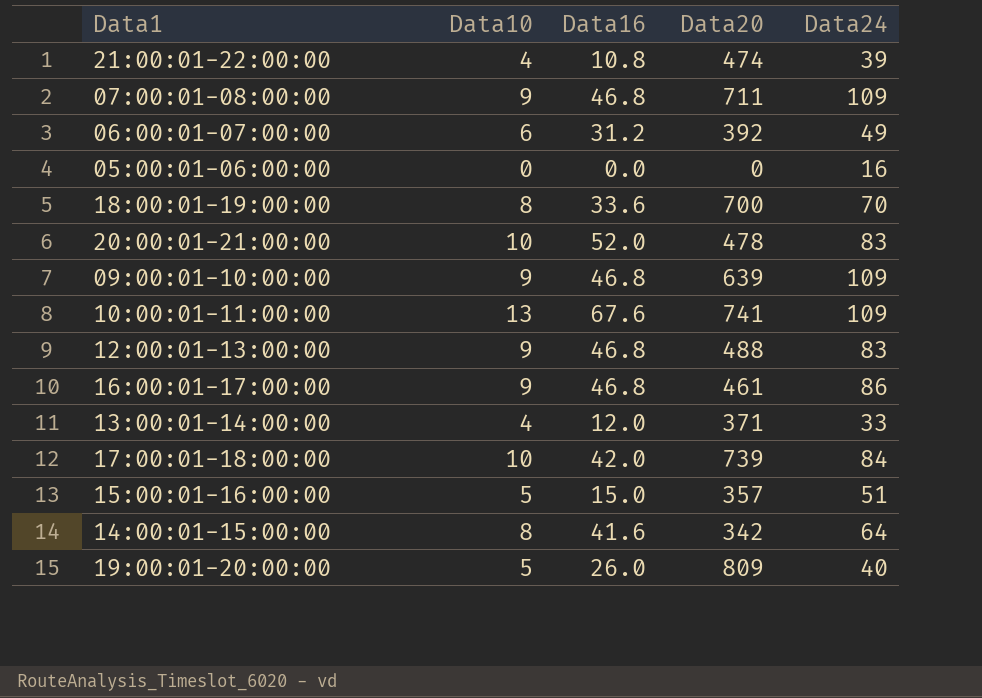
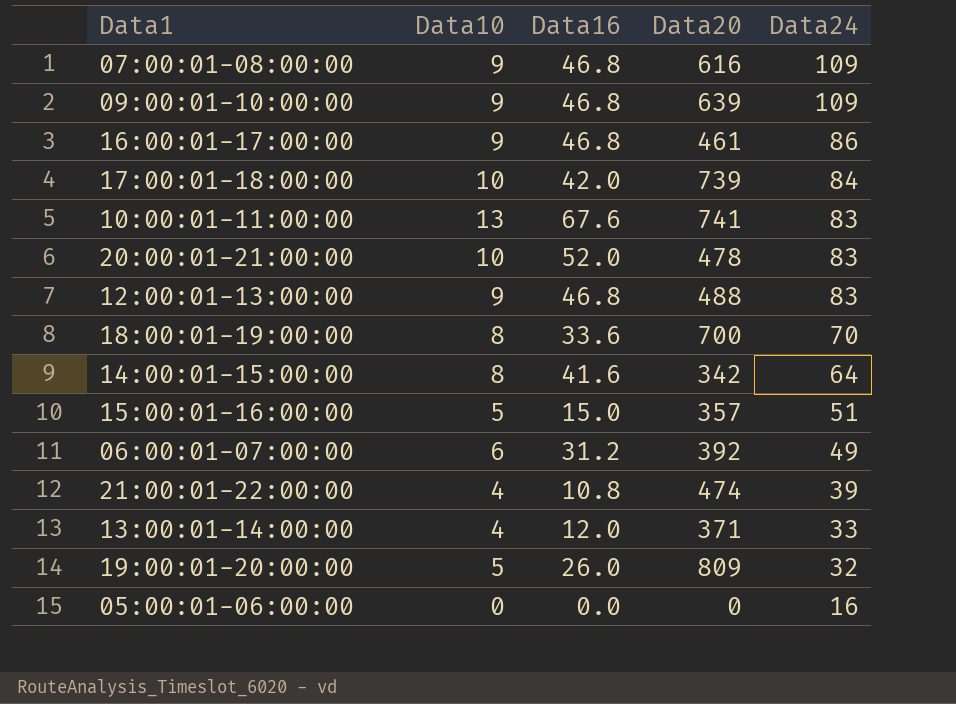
row order: none -> Data24 descending
07:00:01-08:00:00 | Data20: 711 -> 616
10:00:01-11:00:00 | Data24: 109 -> 83
19:00:01-20:00:00 | Data24: 40 -> 32

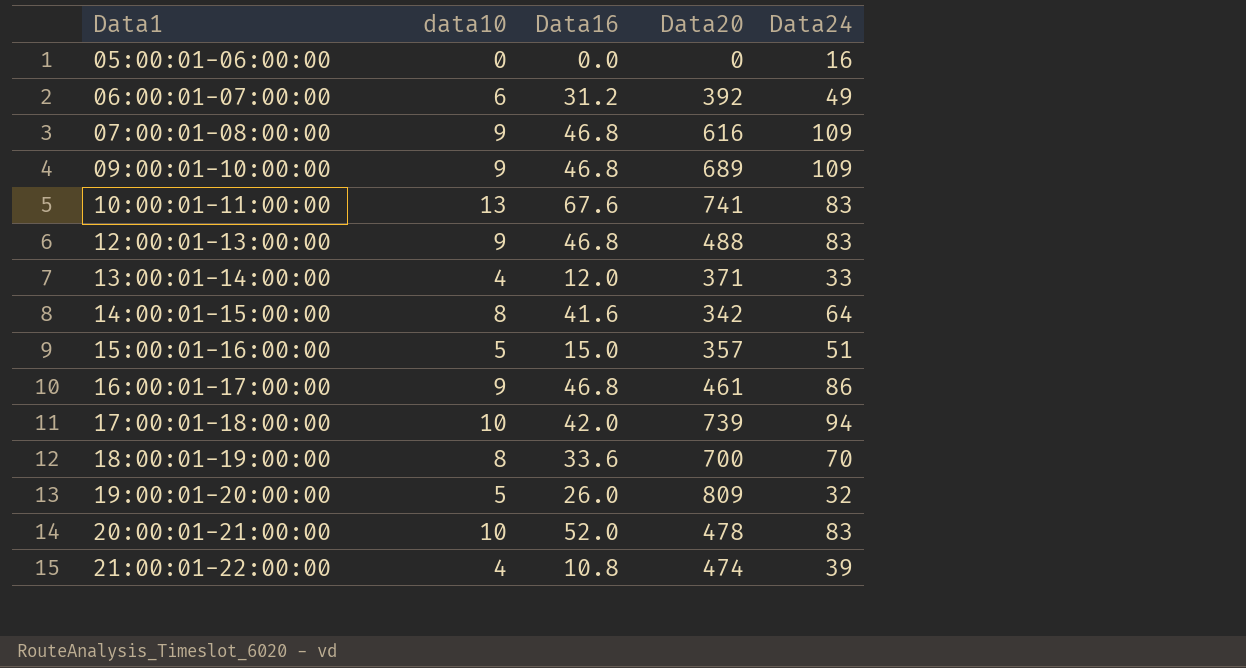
row order: Data24 descending -> Data1 ascending
column name: Data10 -> data10
09:00:01-10:00:00 | Data20: 639 -> 689
17:00:01-18:00:00 | Data24: 84 -> 94

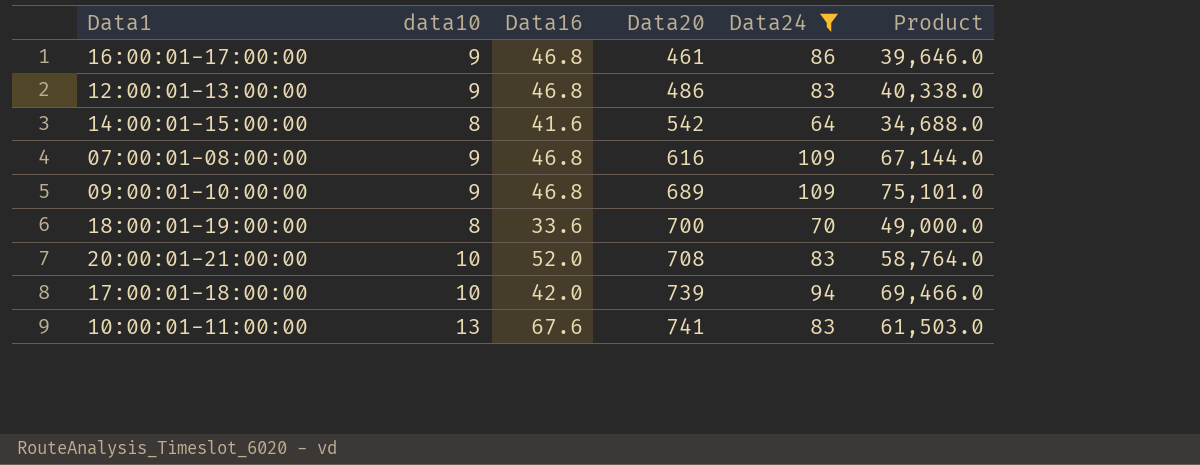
filter: none -> Data24 >= 64
row order: Data1 ascending -> Data20 ascending
column Product | formula: none -> [Data20] * [Data24]
12:00:01-13:00:00 | Data20: 488 -> 486
14:00:01-15:00:00 | Data20: 342 -> 542
20:00:01-21:00:00 | Data20: 478 -> 708

